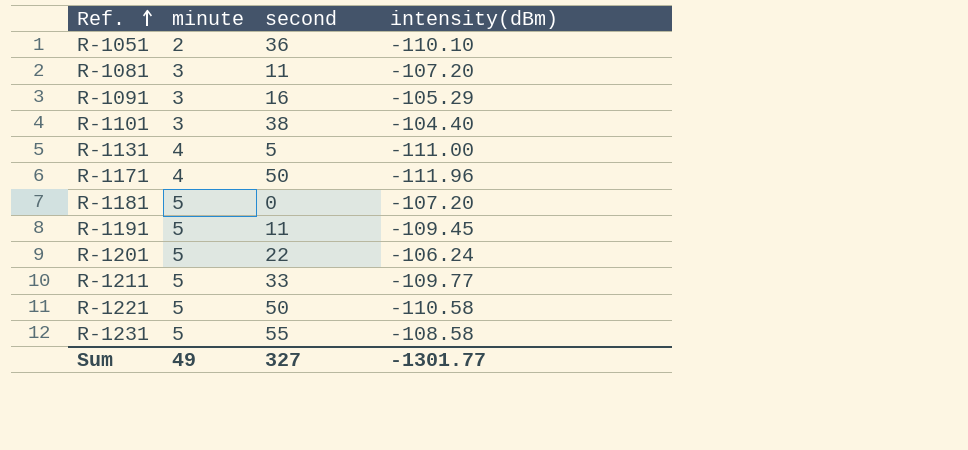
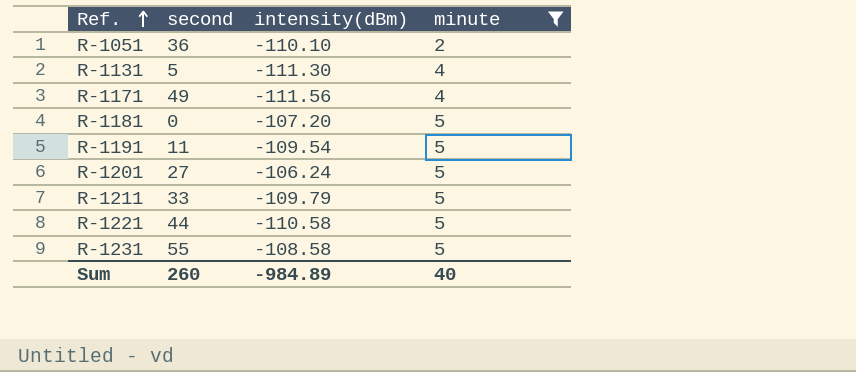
filter: none -> minute != 3
column minute | position: 2 -> 4
R-1131 | intensity(dBm): -111.00 -> -111.30
R-1171 | second: 50 -> 49
R-1171 | intensity(dBm): -111.96 -> -111.56
R-1191 | intensity(dBm): -109.45 -> -109.54
R-1201 | second: 22 -> 27
R-1211 | intensity(dBm): -109.77 -> -109.79
R-1221 | second: 50 -> 44
Sum | second: 327 -> 260
Sum | intensity(dBm): -1301.77 -> -984.89
Sum | minute: 49 -> 40

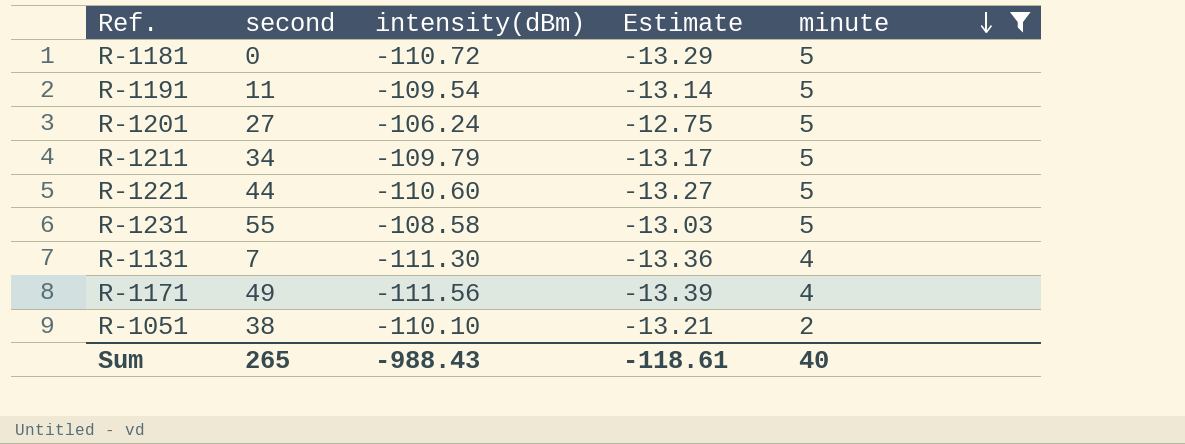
row order: Ref. ascending -> minute descending
column Estimate | formula: none -> [intensity(dBm)] * 0.12
R-1181 | intensity(dBm): -107.20 -> -110.72
R-1211 | second: 33 -> 34
R-1221 | intensity(dBm): -110.58 -> -110.60
R-1131 | second: 5 -> 7
R-1051 | second: 36 -> 38
Sum | second: 260 -> 265
Sum | intensity(dBm): -984.89 -> -988.43

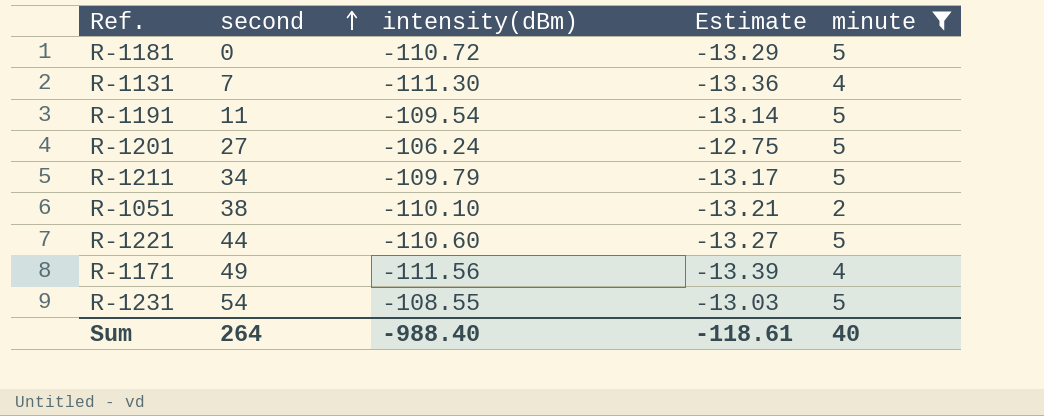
row order: minute descending -> second ascending
R-1231 | second: 55 -> 54
R-1231 | intensity(dBm): -108.58 -> -108.55
Sum | second: 265 -> 264
Sum | intensity(dBm): -988.43 -> -988.40

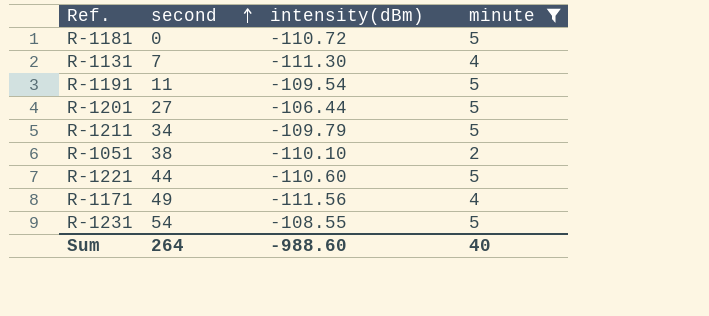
column Estimate | formula: [intensity(dBm)] * 0.12 -> none
R-1201 | intensity(dBm): -106.24 -> -106.44
Sum | intensity(dBm): -988.40 -> -988.60

